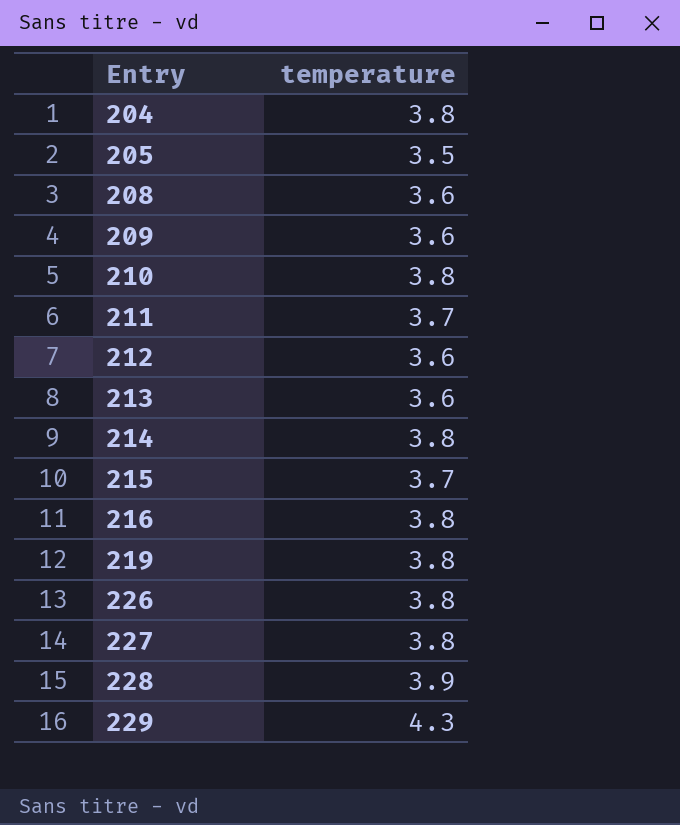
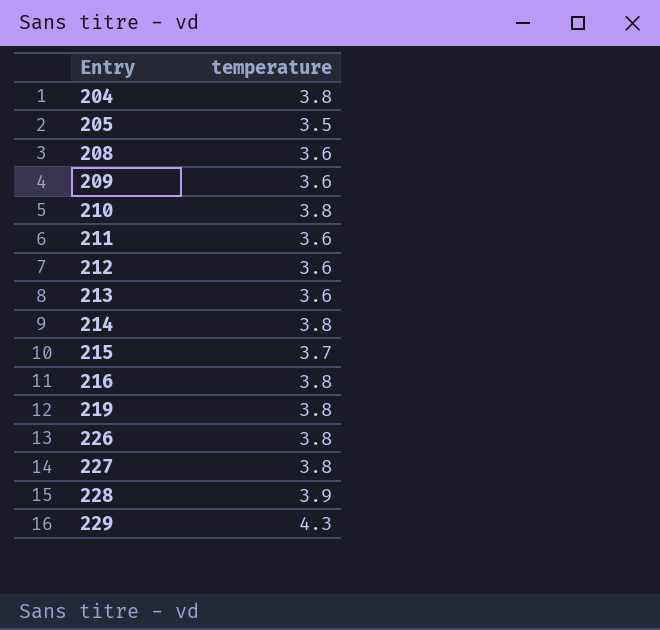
211 | temperature: 3.7 -> 3.6

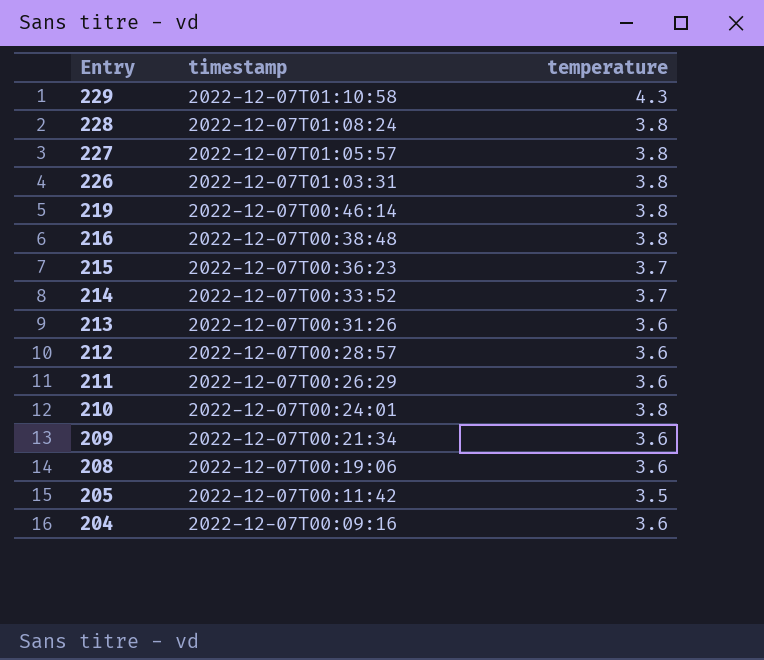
row order: Entry ascending -> Entry descending
column timestamp | position: none -> 2
228 | temperature: 3.9 -> 3.8
214 | temperature: 3.8 -> 3.7
204 | temperature: 3.8 -> 3.6

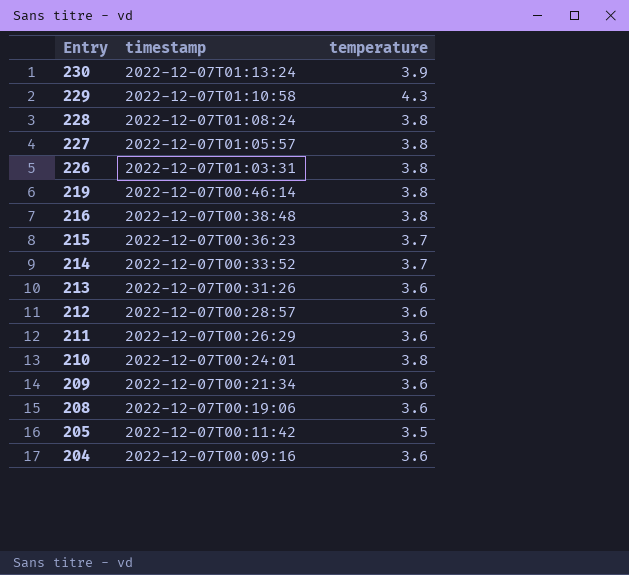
row 230: none -> 2022-12-07T01:13:24 | 3.9

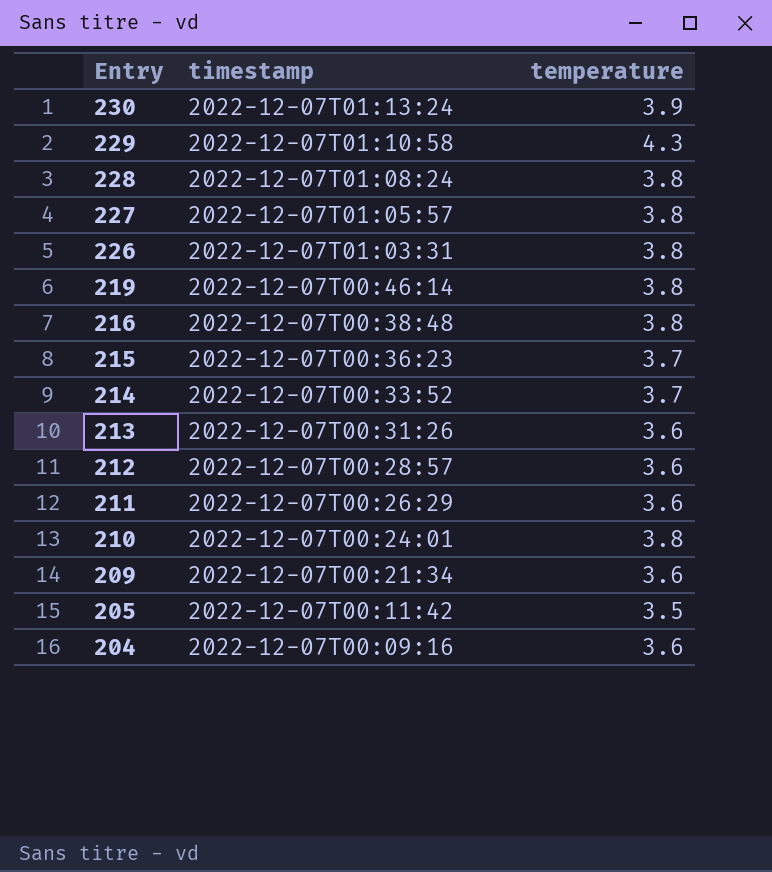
row 208: 2022-12-07T00:19:06 | 3.6 -> none

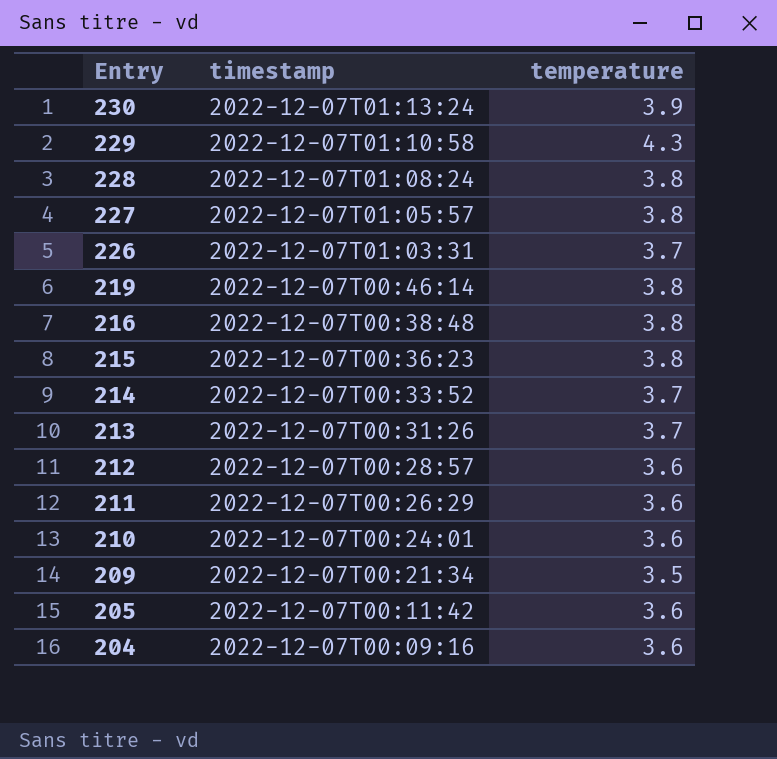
226 | temperature: 3.8 -> 3.7
215 | temperature: 3.7 -> 3.8
213 | temperature: 3.6 -> 3.7
210 | temperature: 3.8 -> 3.6
209 | temperature: 3.6 -> 3.5
205 | temperature: 3.5 -> 3.6

